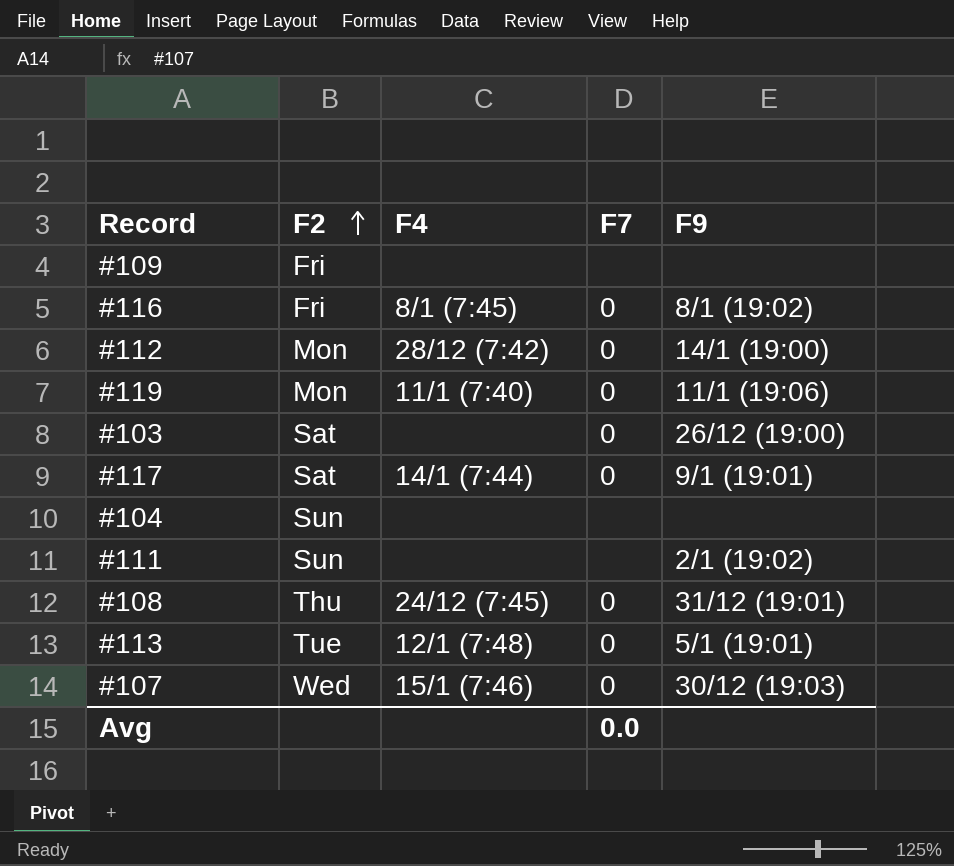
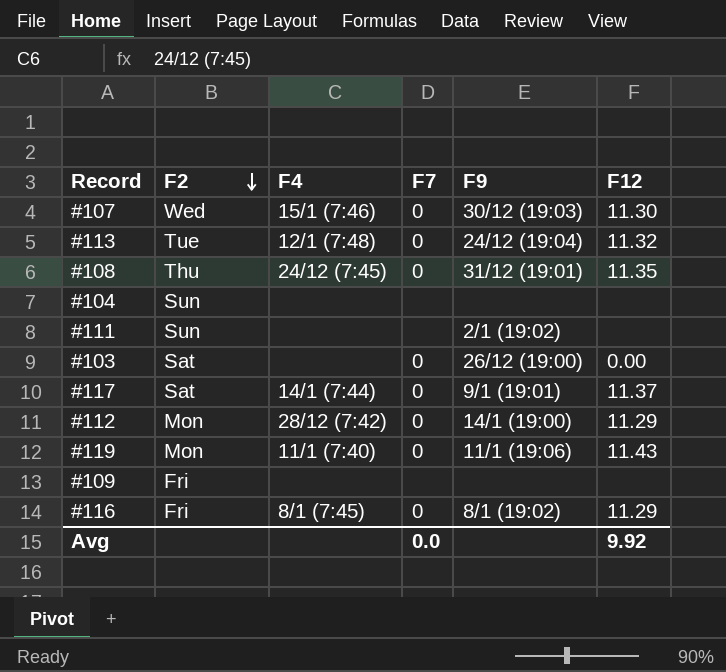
row order: F2 ascending -> F2 descending
column F12 | position: none -> 6
#113 | F9: 5/1 (19:01) -> 24/12 (19:04)

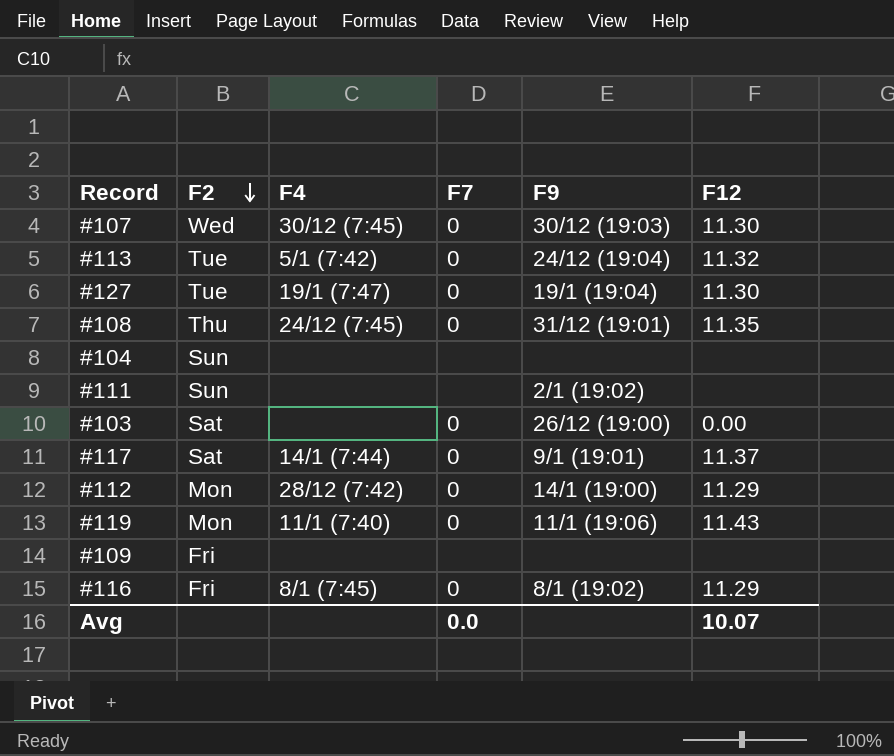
#107 | F4: 15/1 (7:46) -> 30/12 (7:45)
#113 | F4: 12/1 (7:48) -> 5/1 (7:42)
row #127: none -> Tue | 19/1 (7:47) | 0 | 19/1 (19:04) | 11.30
Avg | F12: 9.92 -> 10.07

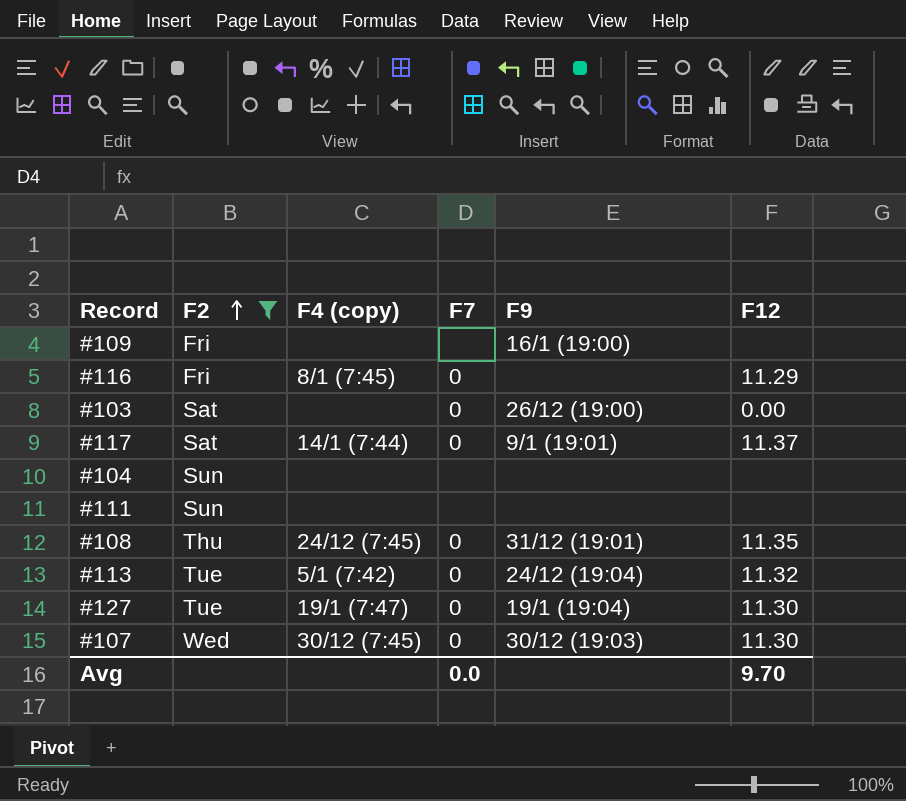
filter: none -> F2 != Mon
row order: F2 descending -> F2 ascending
column name: F4 -> F4 (copy)
#109 | F9: none -> 16/1 (19:00)
#116 | F9: 8/1 (19:02) -> none
#111 | F9: 2/1 (19:02) -> none
Avg | F12: 10.07 -> 9.70

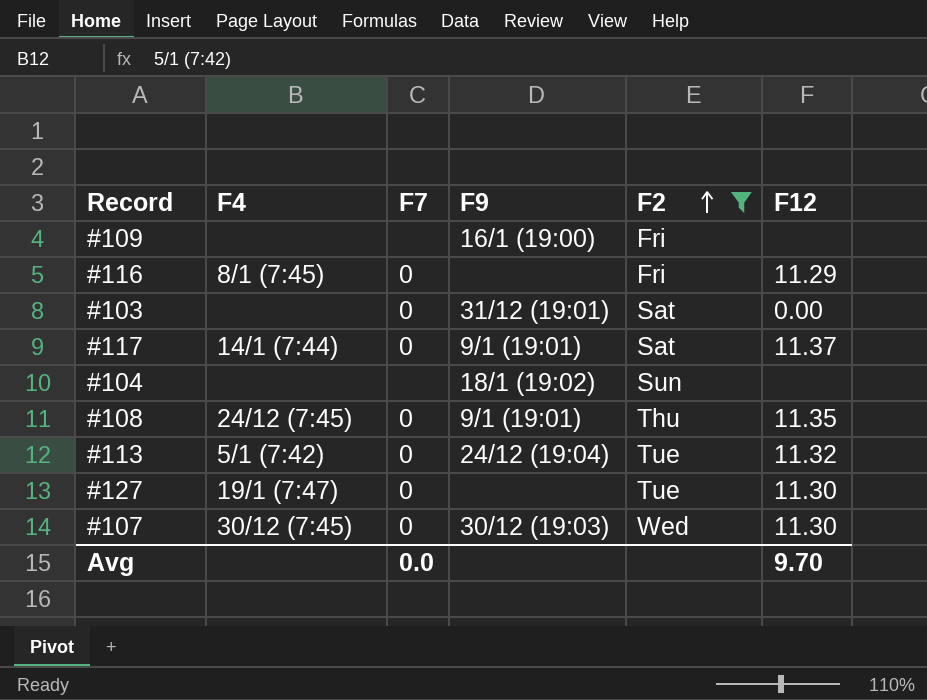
column name: F4 (copy) -> F4
column F2 | position: 2 -> 5
row #111: Sun | none | none | none | none -> none
#103 | F9: 26/12 (19:00) -> 31/12 (19:01)
#104 | F9: none -> 18/1 (19:02)
#108 | F9: 31/12 (19:01) -> 9/1 (19:01)
#127 | F9: 19/1 (19:04) -> none

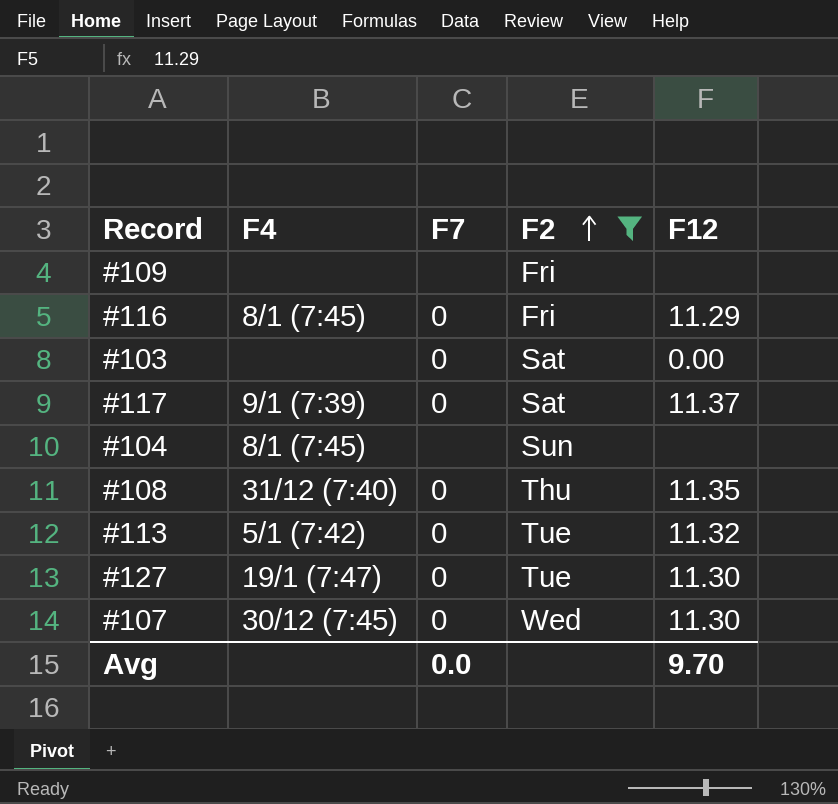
column F9 | position: 4 -> none
#117 | F4: 14/1 (7:44) -> 9/1 (7:39)
#104 | F4: none -> 8/1 (7:45)
#108 | F4: 24/12 (7:45) -> 31/12 (7:40)

